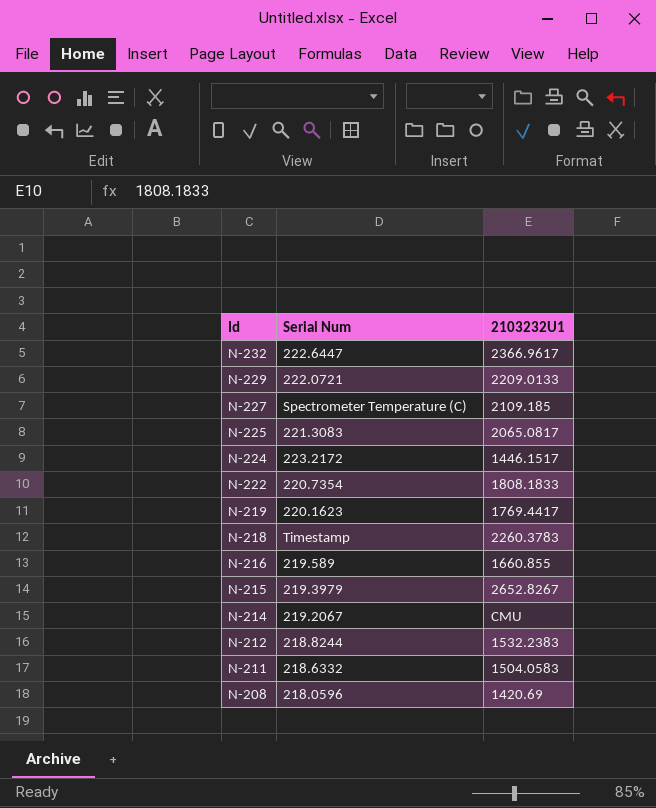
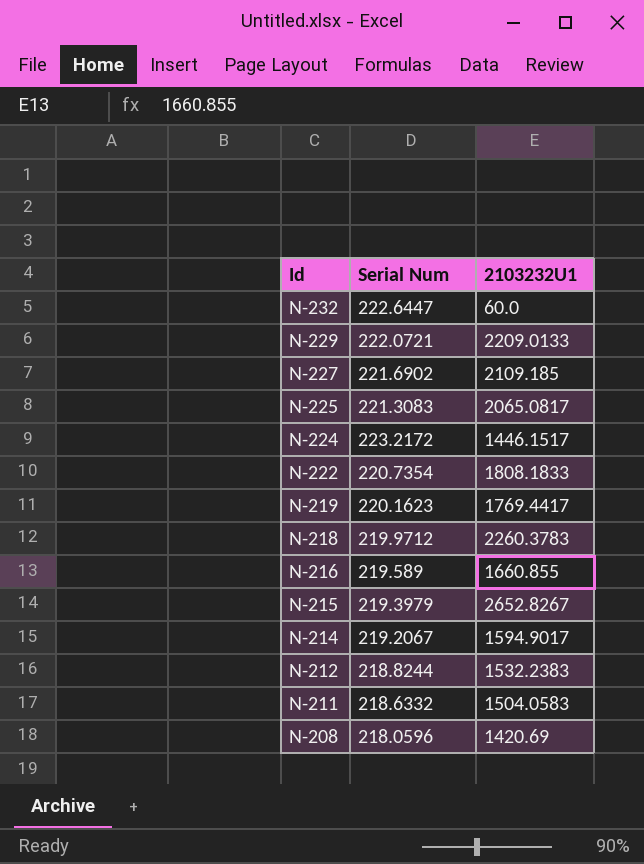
N-232 | 2103232U1: 2366.9617 -> 60.0
N-227 | Serial Num: Spectrometer Temperature (C) -> 221.6902
N-218 | Serial Num: Timestamp -> 219.9712
N-214 | 2103232U1: CMU -> 1594.9017

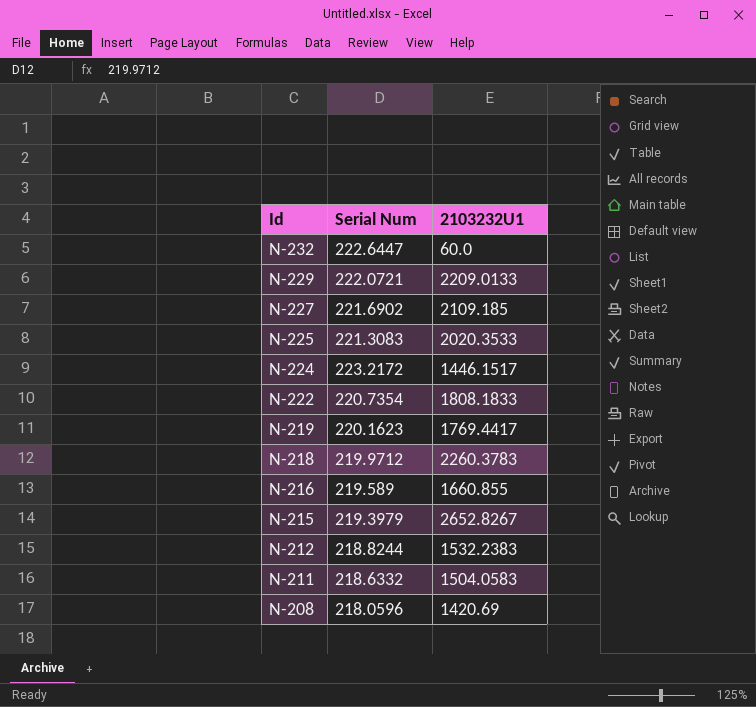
row N-214: 219.2067 | 1594.9017 -> none
N-225 | 2103232U1: 2065.0817 -> 2020.3533

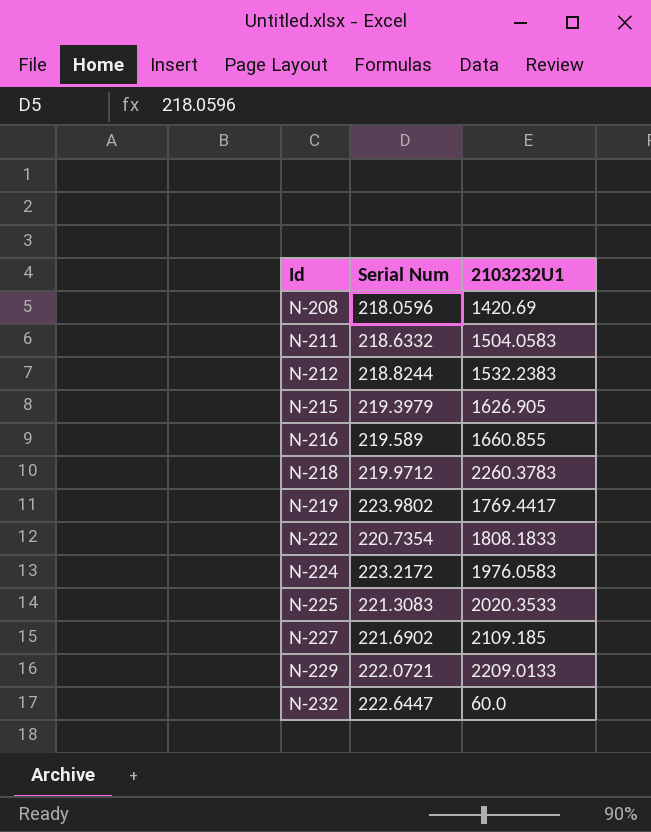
row order: Id descending -> Id ascending
N-215 | 2103232U1: 2652.8267 -> 1626.905
N-219 | Serial Num: 220.1623 -> 223.9802
N-224 | 2103232U1: 1446.1517 -> 1976.0583

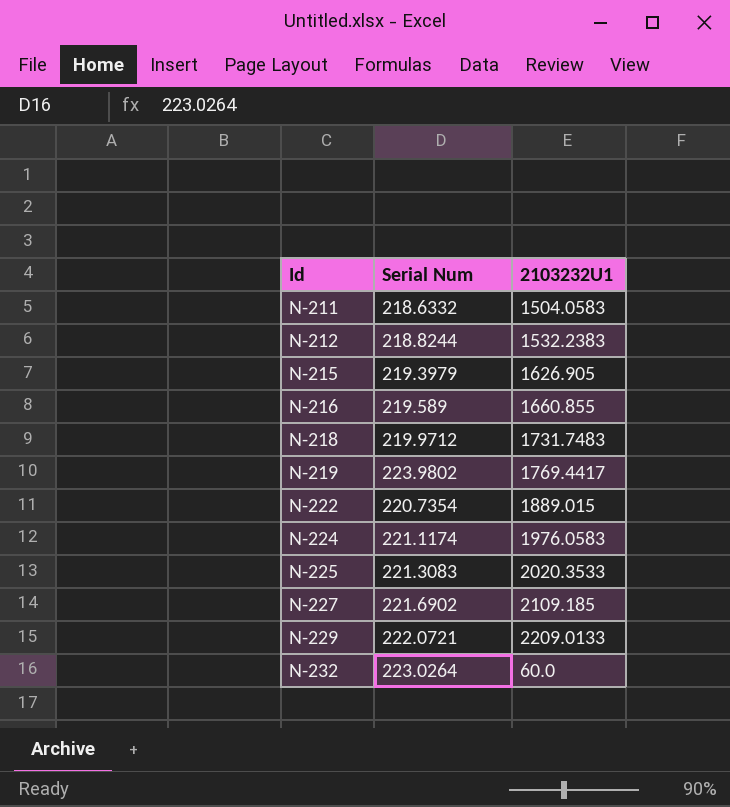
row N-208: 218.0596 | 1420.69 -> none
N-218 | 2103232U1: 2260.3783 -> 1731.7483
N-222 | 2103232U1: 1808.1833 -> 1889.015
N-224 | Serial Num: 223.2172 -> 221.1174
N-232 | Serial Num: 222.6447 -> 223.0264

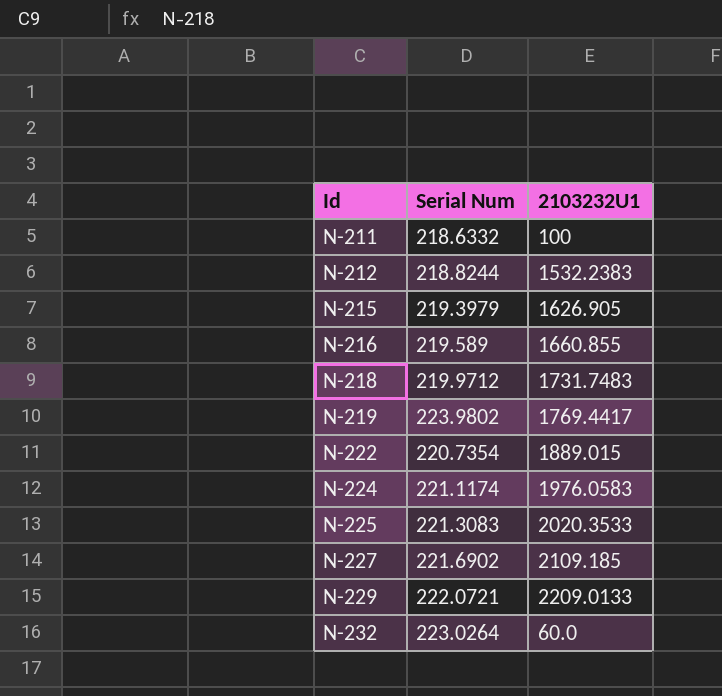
N-211 | 2103232U1: 1504.0583 -> 100

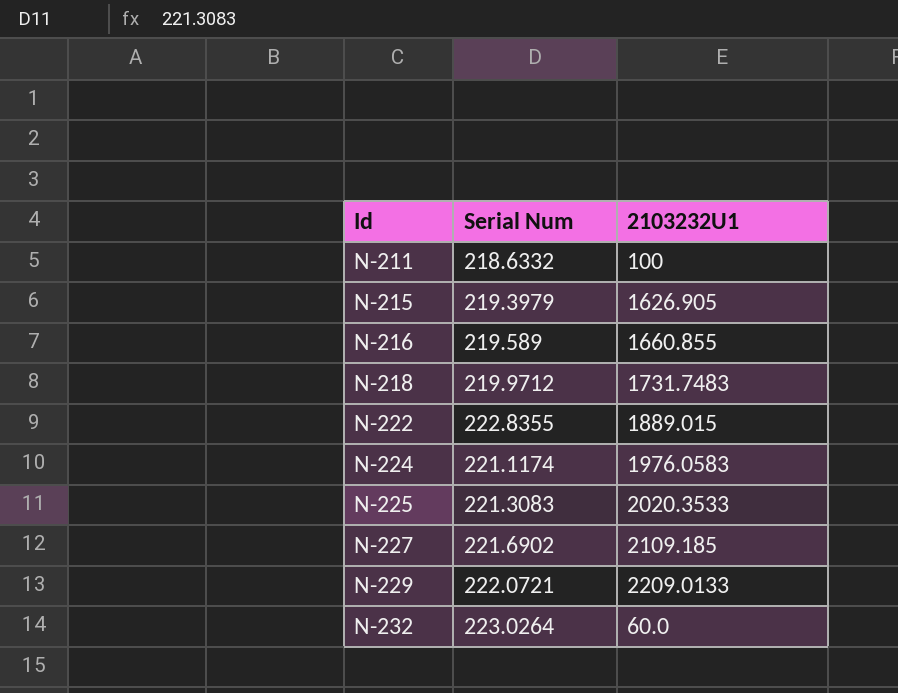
row N-212: 218.8244 | 1532.2383 -> none
row N-219: 223.9802 | 1769.4417 -> none
N-222 | Serial Num: 220.7354 -> 222.8355

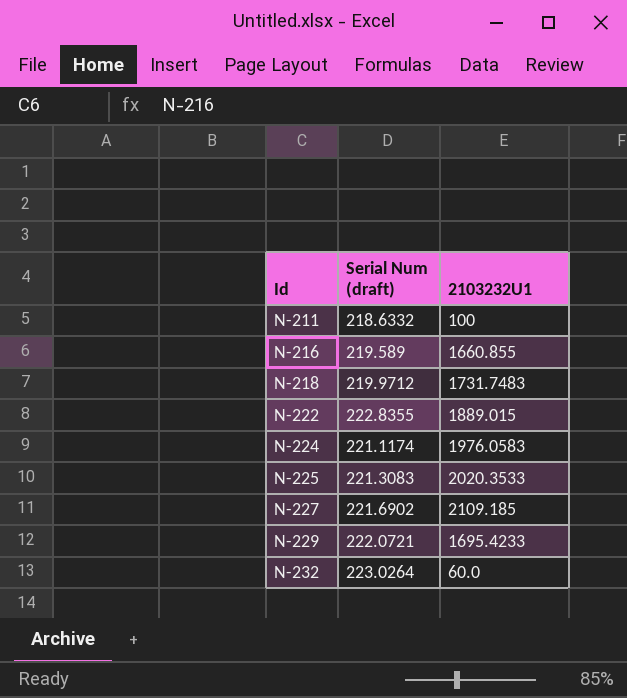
column name: Serial Num -> Serial Num (draft)
row N-215: 219.3979 | 1626.905 -> none
N-229 | 2103232U1: 2209.0133 -> 1695.4233

